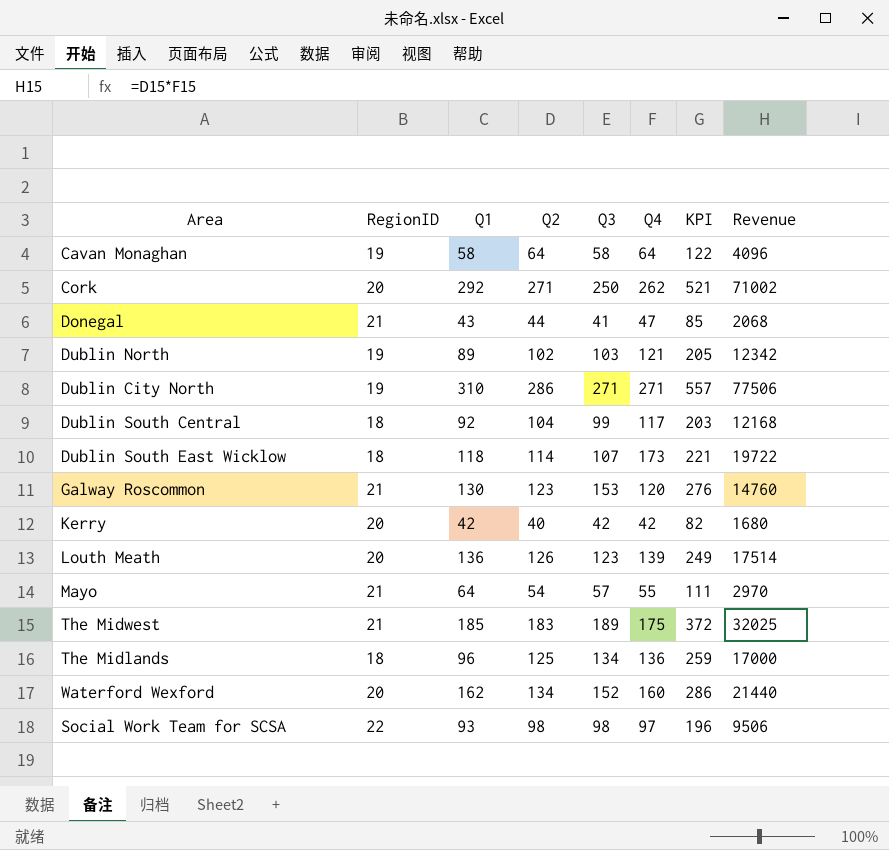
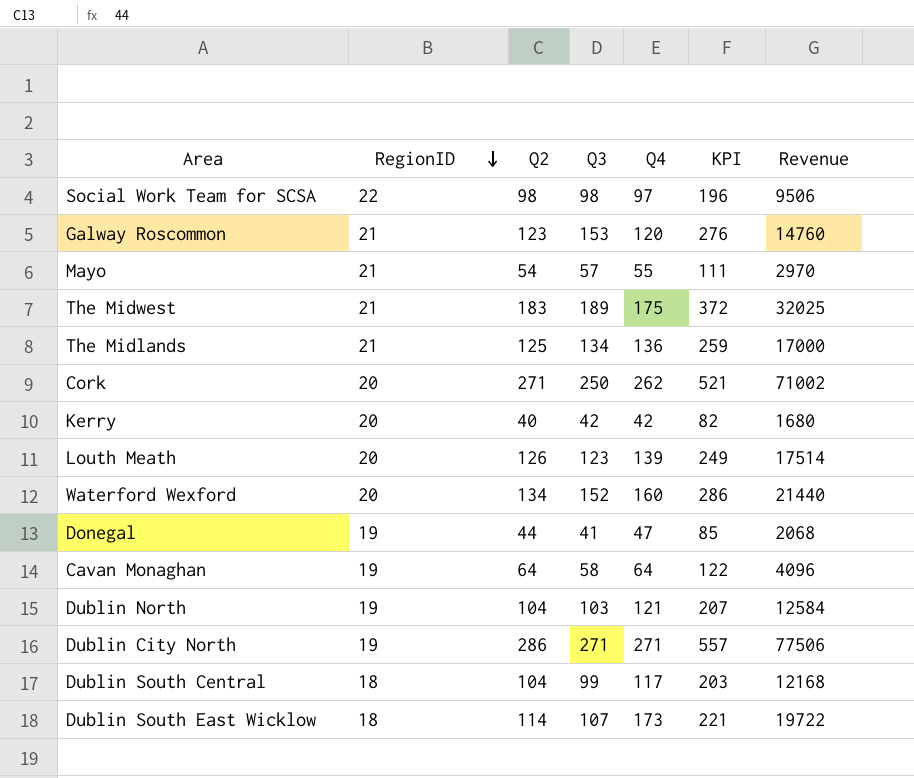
row order: none -> RegionID descending
column Q1 | position: 3 -> none
The Midlands | RegionID: 18 -> 21
Donegal | RegionID: 21 -> 19
Dublin North | Q2: 102 -> 104
Dublin North | KPI: 205 -> 207
Dublin North | Revenue: 12342 -> 12584

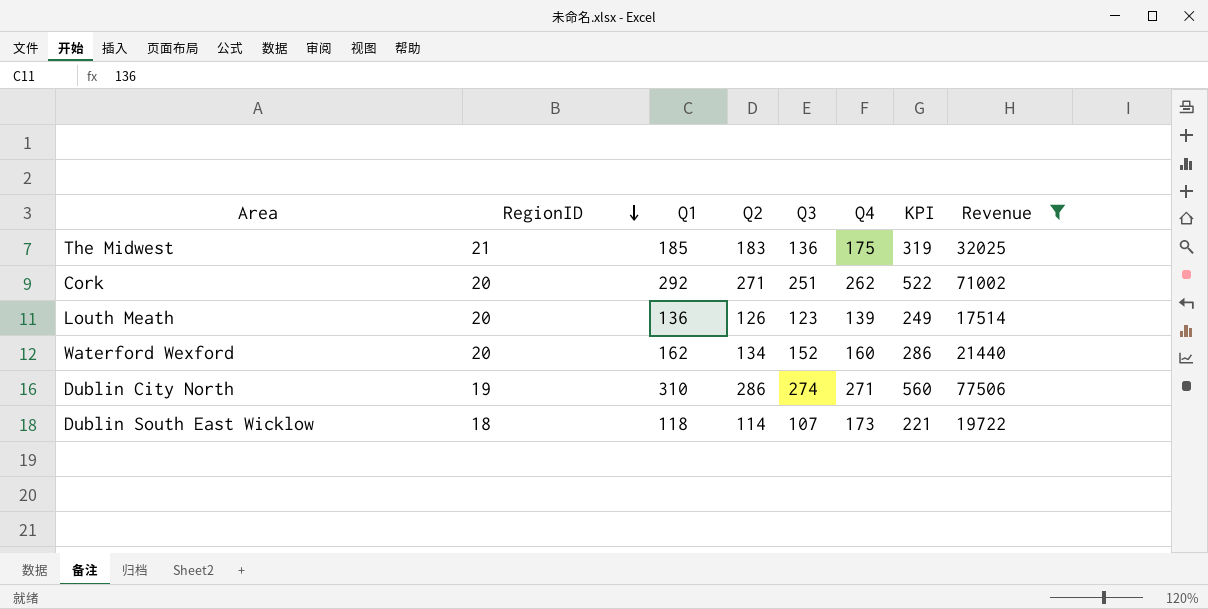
filter: none -> Revenue >= 17514
column Q1 | position: none -> 3
The Midwest | Q3: 189 -> 136
The Midwest | KPI: 372 -> 319
Cork | Q3: 250 -> 251
Cork | KPI: 521 -> 522
Dublin City North | Q3: 271 -> 274
Dublin City North | KPI: 557 -> 560

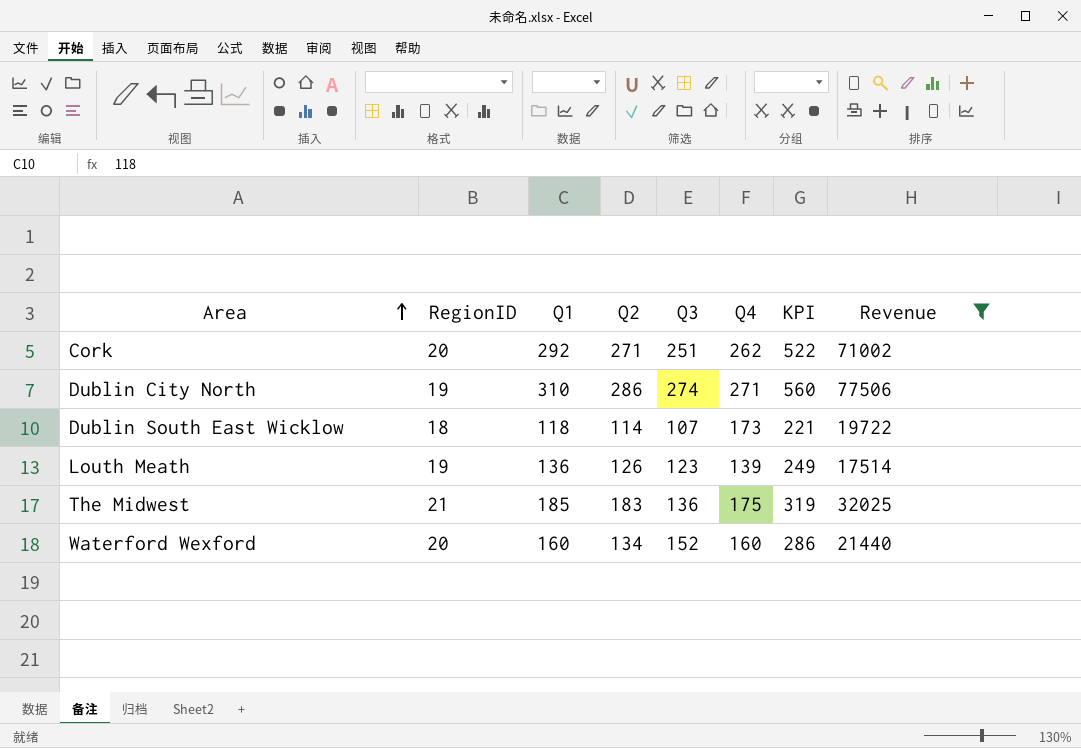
row order: RegionID descending -> Area ascending
Louth Meath | RegionID: 20 -> 19
Waterford Wexford | Q1: 162 -> 160

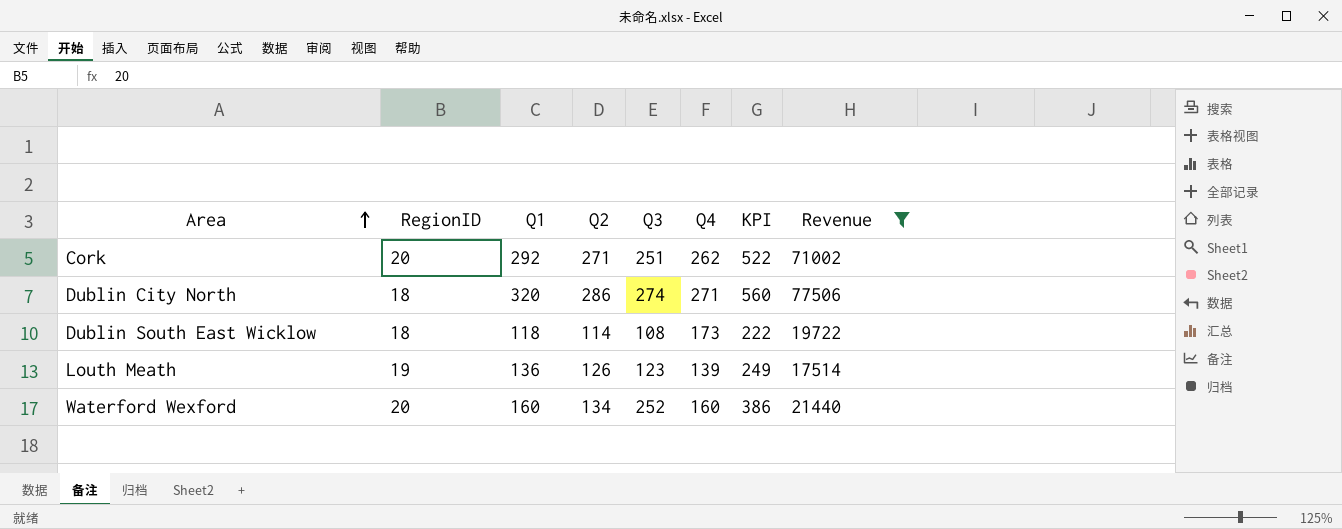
row The Midwest: 21 | 185 | 183 | 136 | 175 | 319 | 32025 -> none
Dublin City North | RegionID: 19 -> 18
Dublin City North | Q1: 310 -> 320
Dublin South East Wicklow | Q3: 107 -> 108
Dublin South East Wicklow | KPI: 221 -> 222
Waterford Wexford | Q3: 152 -> 252
Waterford Wexford | KPI: 286 -> 386

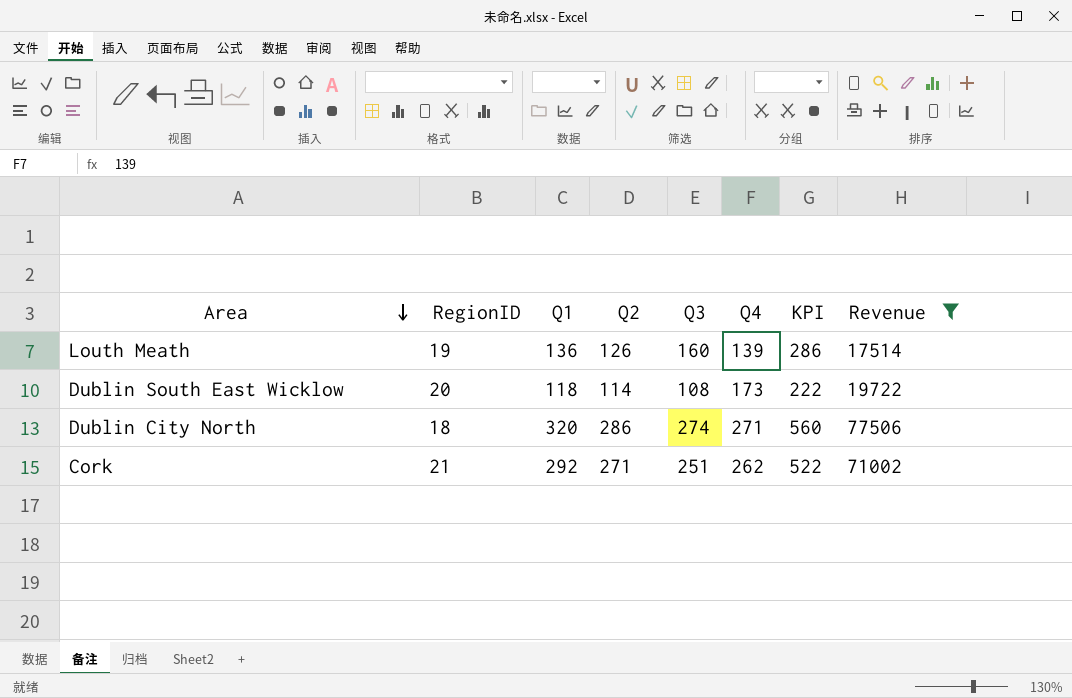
row order: Area ascending -> Area descending
row Waterford Wexford: 20 | 160 | 134 | 252 | 160 | 386 | 21440 -> none
Louth Meath | Q3: 123 -> 160
Louth Meath | KPI: 249 -> 286
Dublin South East Wicklow | RegionID: 18 -> 20
Cork | RegionID: 20 -> 21

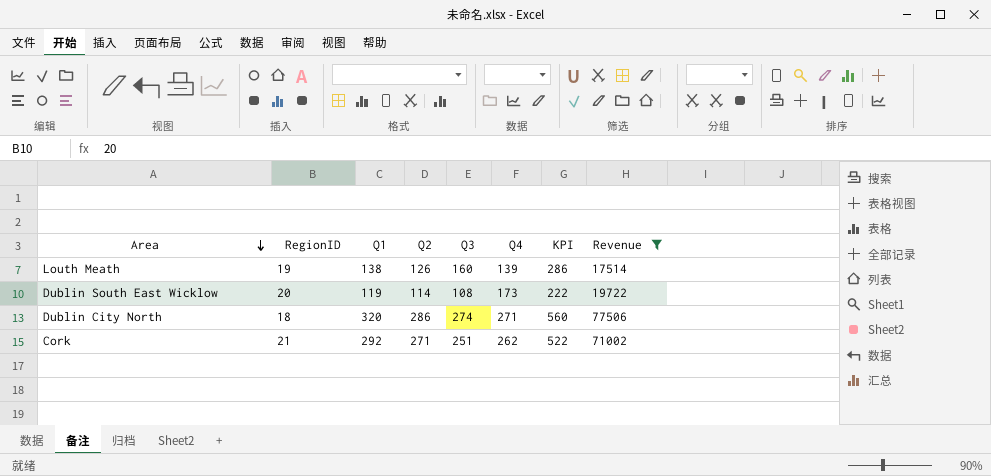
Louth Meath | Q1: 136 -> 138
Dublin South East Wicklow | Q1: 118 -> 119

